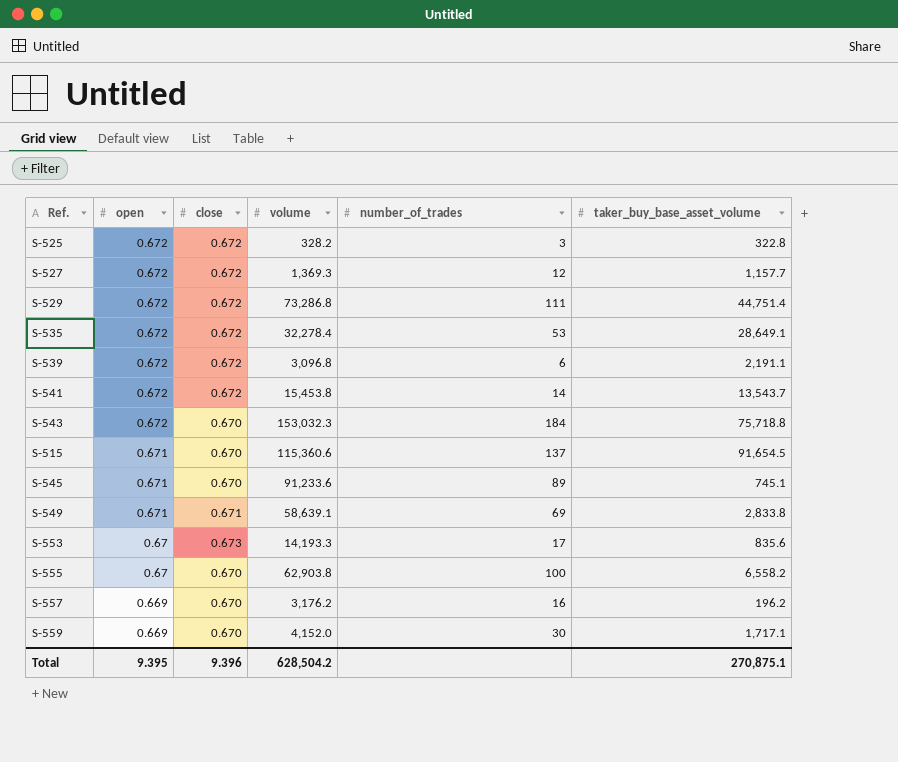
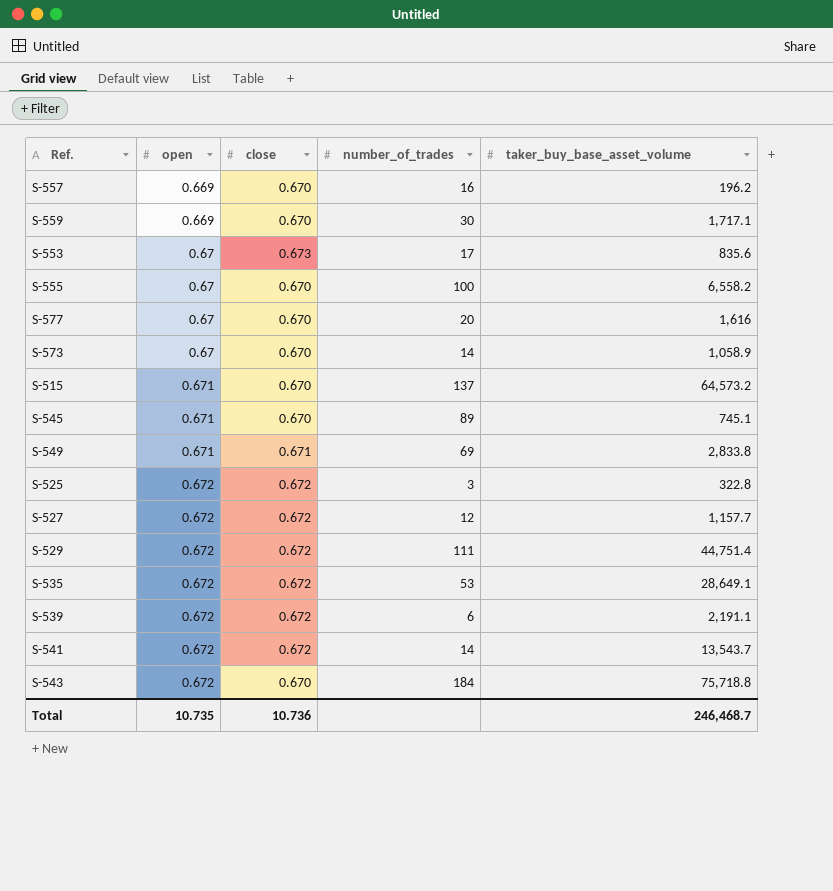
row order: open descending -> open ascending
column volume | position: 4 -> none
row S-577: none -> 0.67 | 0.670 | 20 | 1,616
row S-573: none -> 0.67 | 0.670 | 14 | 1,058.9
S-515 | taker_buy_base_asset_volume: 91,654.5 -> 64,573.2
Total | open: 9.395 -> 10.735
Total | close: 9.396 -> 10.736
Total | taker_buy_base_asset_volume: 270,875.1 -> 246,468.7

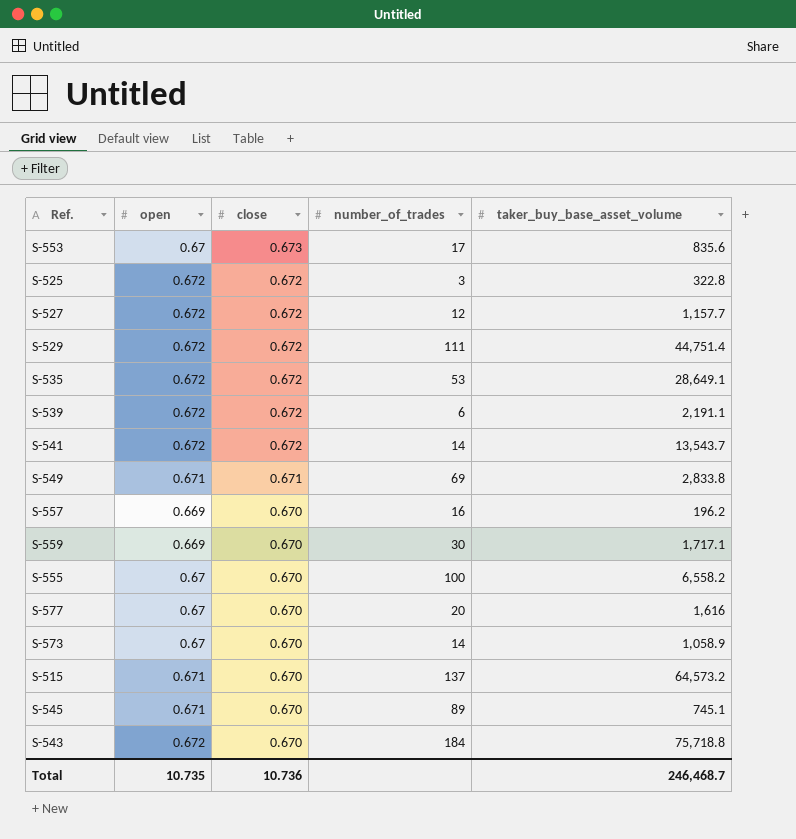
row order: open ascending -> close descending

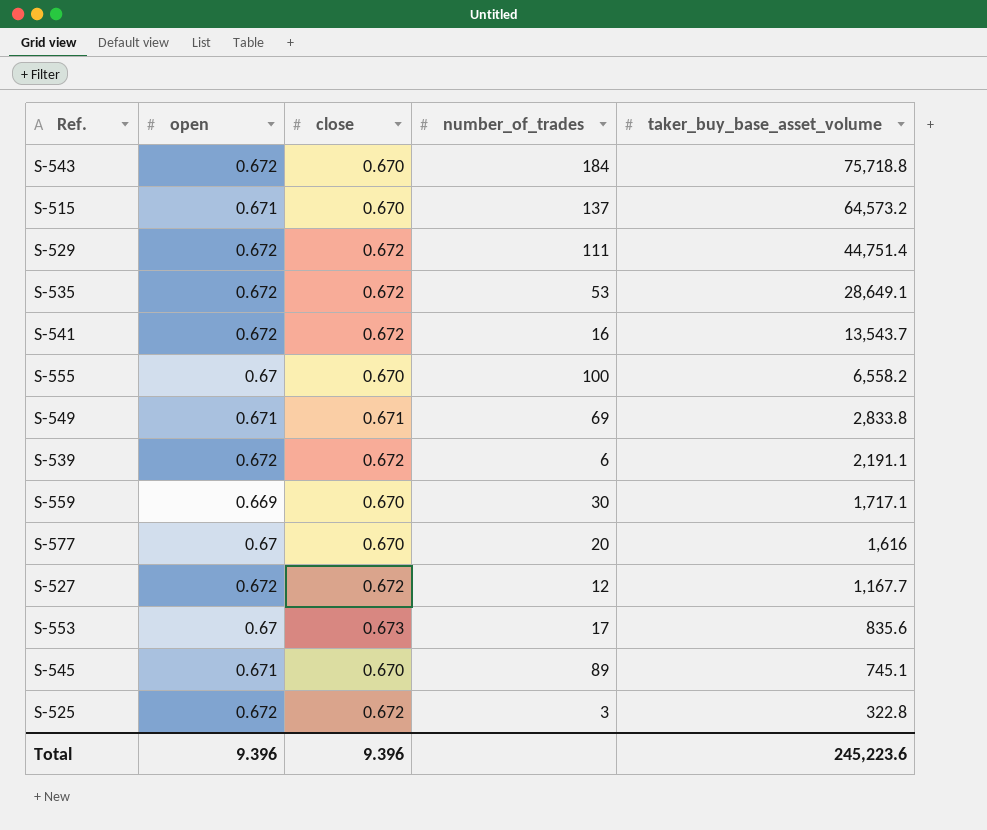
row order: close descending -> taker_buy_base_asset_volume descending
row S-557: 0.669 | 0.670 | 16 | 196.2 -> none
row S-573: 0.67 | 0.670 | 14 | 1,058.9 -> none
S-541 | number_of_trades: 14 -> 16
S-527 | taker_buy_base_asset_volume: 1,157.7 -> 1,167.7
Total | open: 10.735 -> 9.396
Total | close: 10.736 -> 9.396
Total | taker_buy_base_asset_volume: 246,468.7 -> 245,223.6

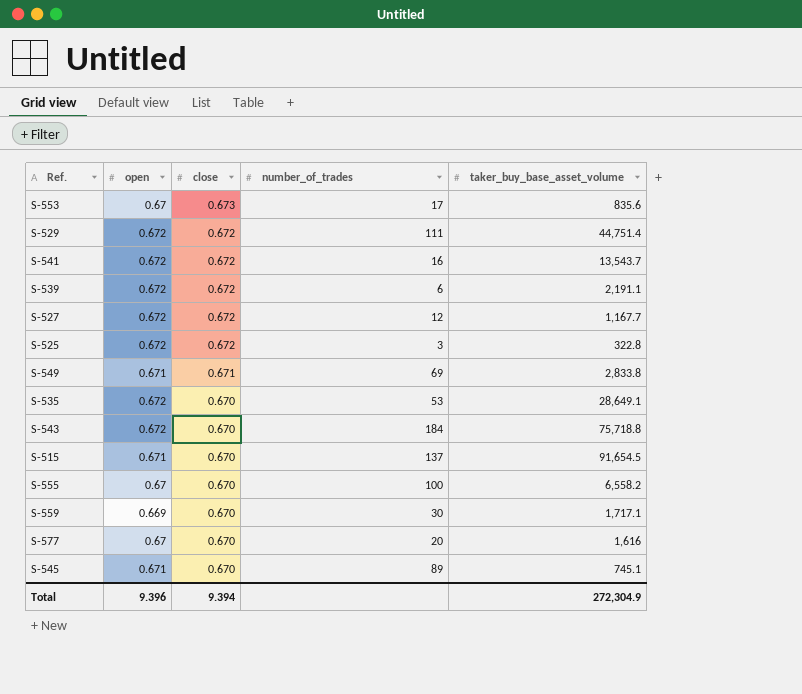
row order: taker_buy_base_asset_volume descending -> close descending
S-535 | close: 0.672 -> 0.670
S-515 | taker_buy_base_asset_volume: 64,573.2 -> 91,654.5
Total | close: 9.396 -> 9.394
Total | taker_buy_base_asset_volume: 245,223.6 -> 272,304.9

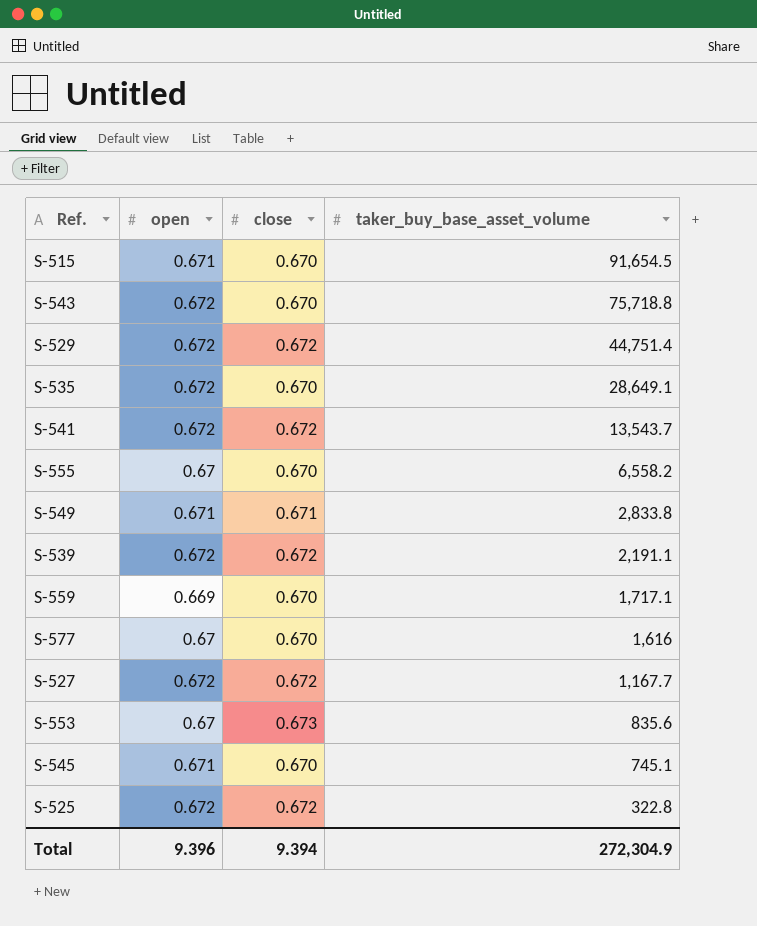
row order: close descending -> taker_buy_base_asset_volume descending
column number_of_trades | position: 4 -> none

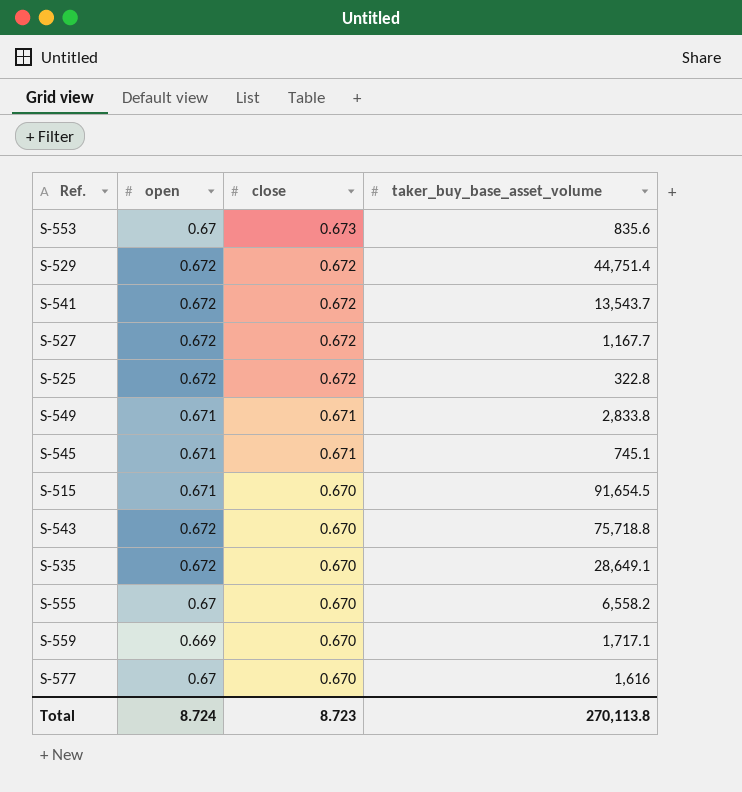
row order: taker_buy_base_asset_volume descending -> close descending
row S-539: 0.672 | 0.672 | 2,191.1 -> none
S-545 | close: 0.670 -> 0.671
Total | open: 9.396 -> 8.724
Total | close: 9.394 -> 8.723
Total | taker_buy_base_asset_volume: 272,304.9 -> 270,113.8

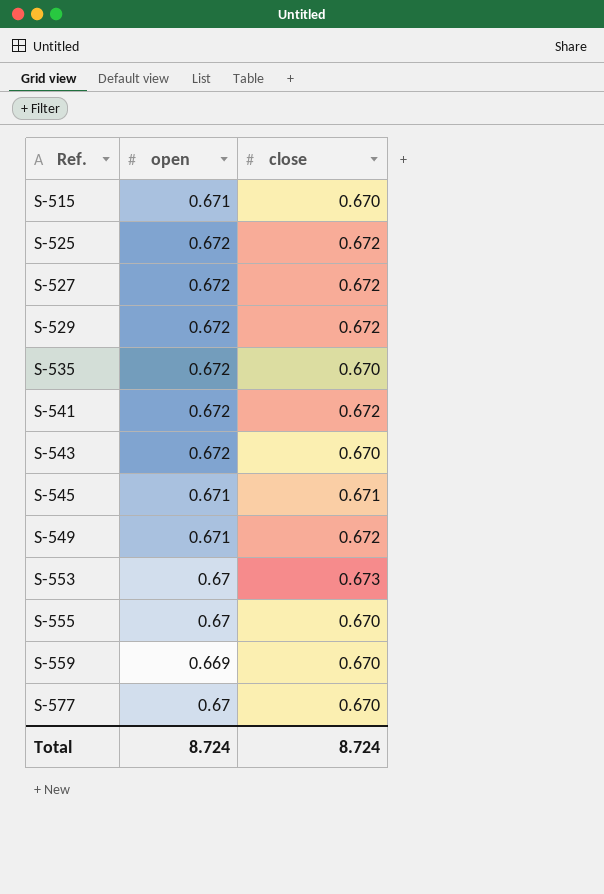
row order: close descending -> Ref. ascending
column taker_buy_base_asset_volume | position: 4 -> none
S-549 | close: 0.671 -> 0.672
Total | close: 8.723 -> 8.724

